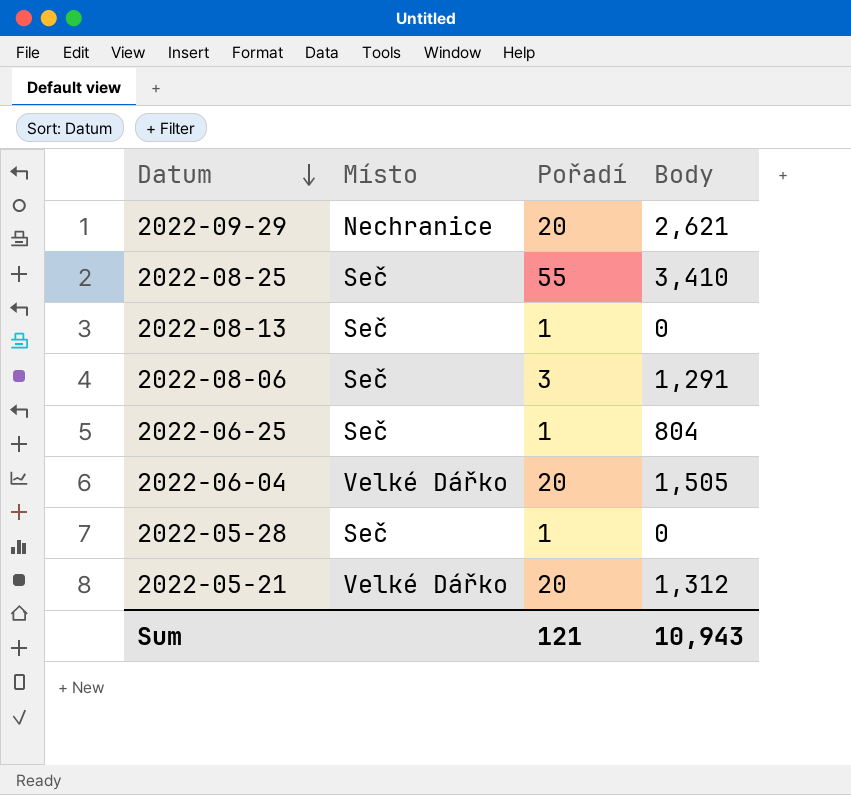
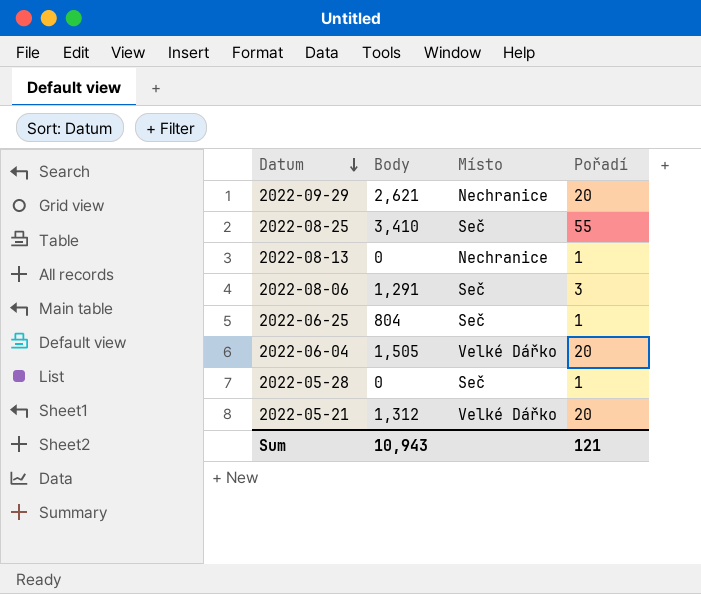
column Body | position: 4 -> 2
2022-08-13 | Místo: Seč -> Nechranice

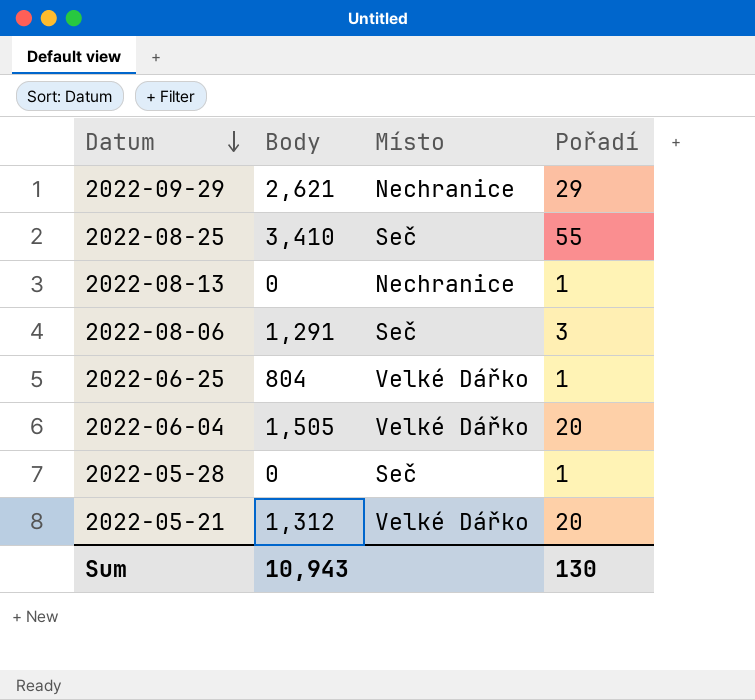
2022-09-29 | Pořadí: 20 -> 29
2022-06-25 | Místo: Seč -> Velké Dářko
Sum | Pořadí: 121 -> 130

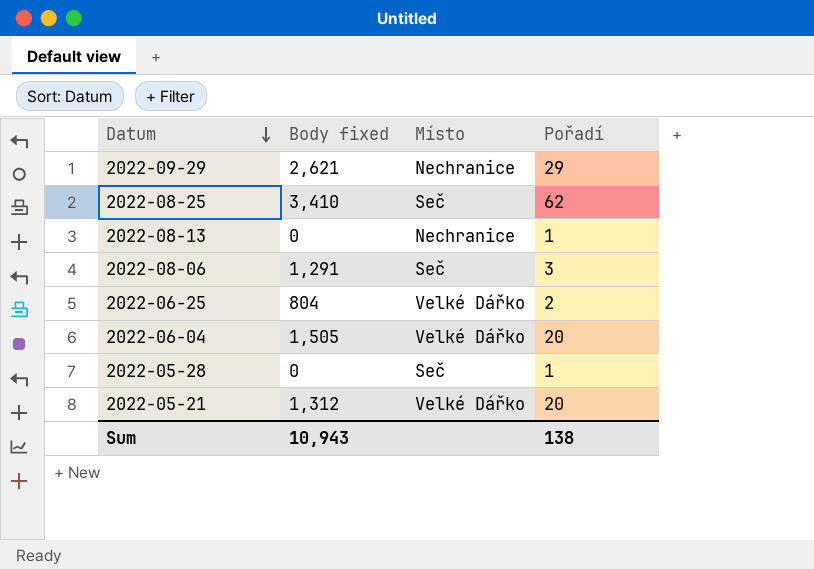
column name: Body -> Body fixed
2022-08-25 | Pořadí: 55 -> 62
2022-06-25 | Pořadí: 1 -> 2
Sum | Pořadí: 130 -> 138

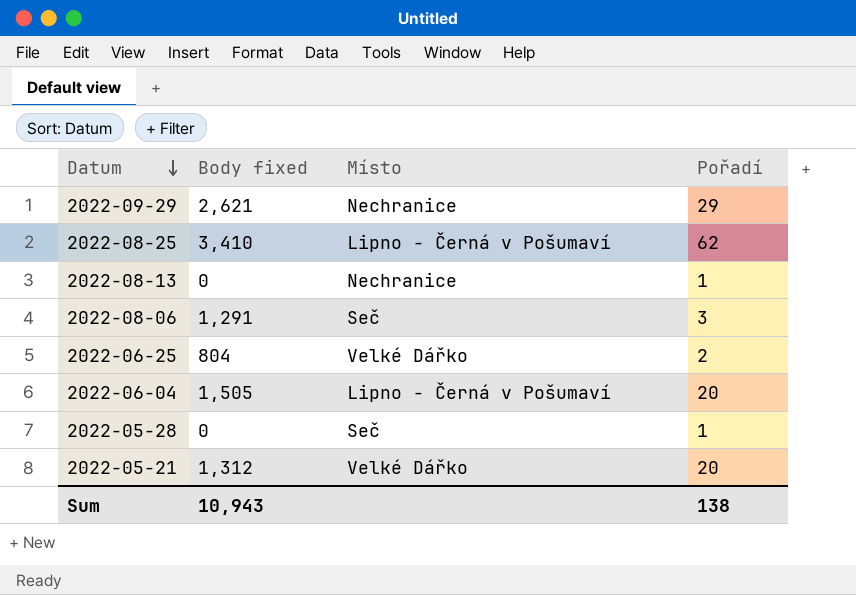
2022-08-25 | Místo: Seč -> Lipno - Černá v Pošumaví
2022-06-04 | Místo: Velké Dářko -> Lipno - Černá v Pošumaví

